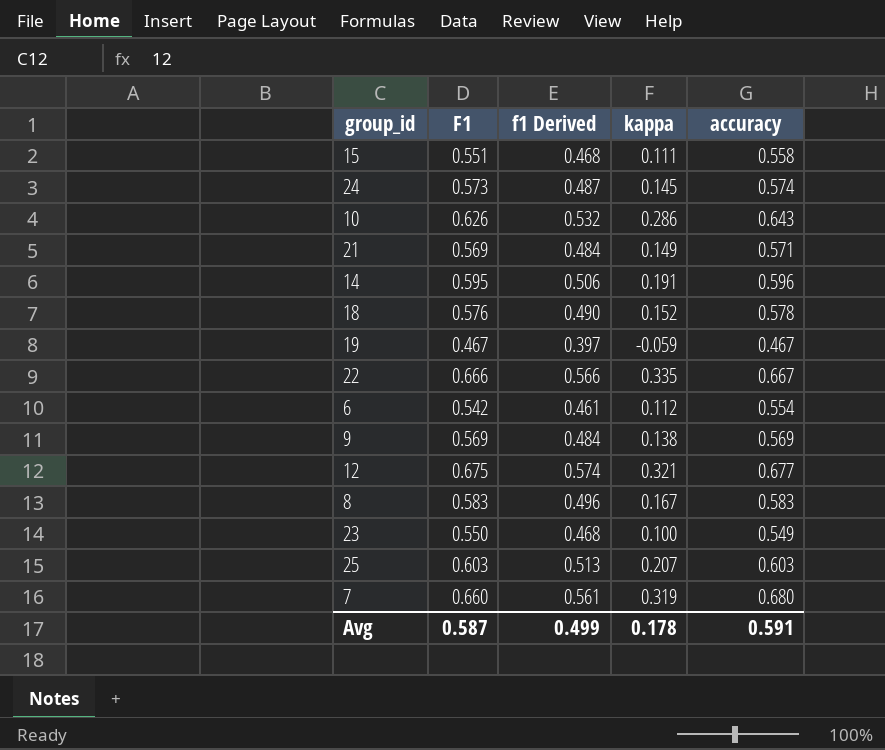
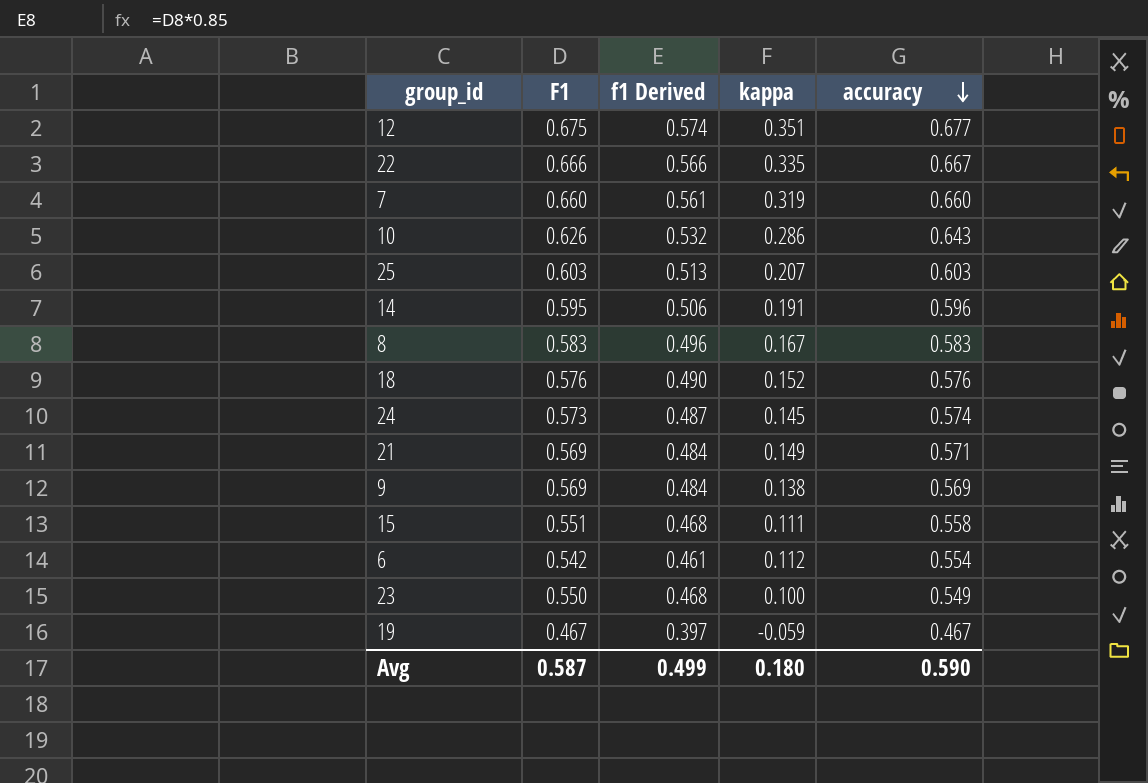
row order: none -> accuracy descending
12 | kappa: 0.321 -> 0.351
7 | accuracy: 0.680 -> 0.660
18 | accuracy: 0.578 -> 0.576
Avg | kappa: 0.178 -> 0.180
Avg | accuracy: 0.591 -> 0.590

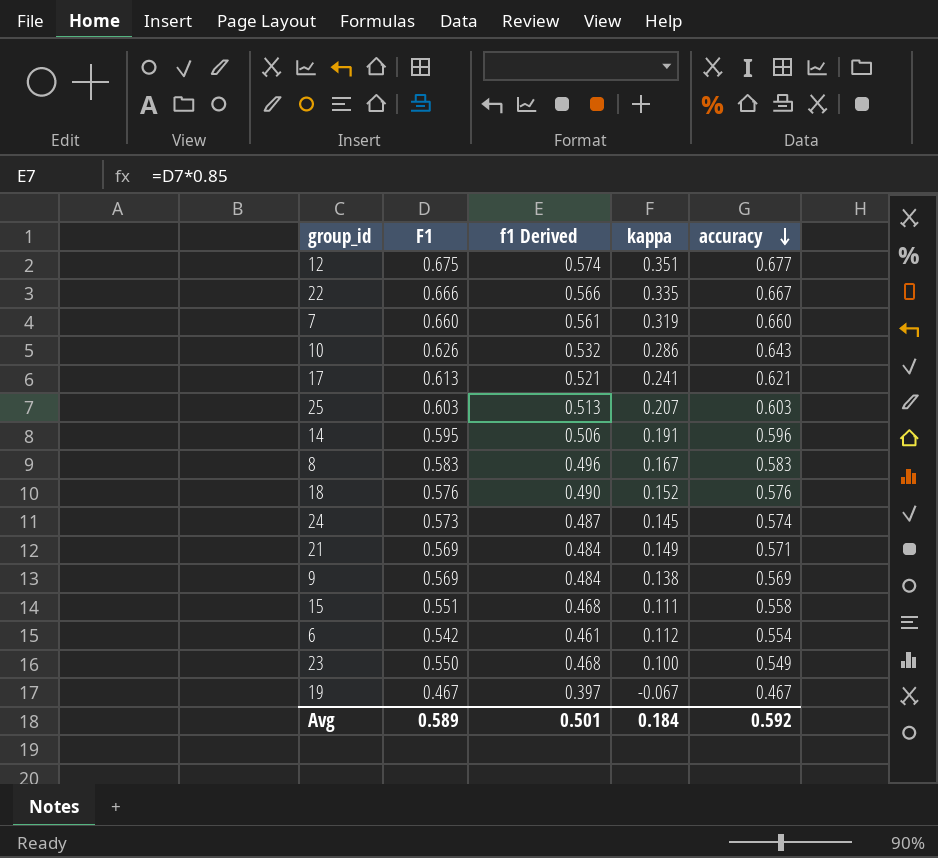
row 17: none -> 0.613 | 0.521 | 0.241 | 0.621
19 | kappa: -0.059 -> -0.067
Avg | F1: 0.587 -> 0.589
Avg | f1 Derived: 0.499 -> 0.501
Avg | kappa: 0.180 -> 0.184
Avg | accuracy: 0.590 -> 0.592

